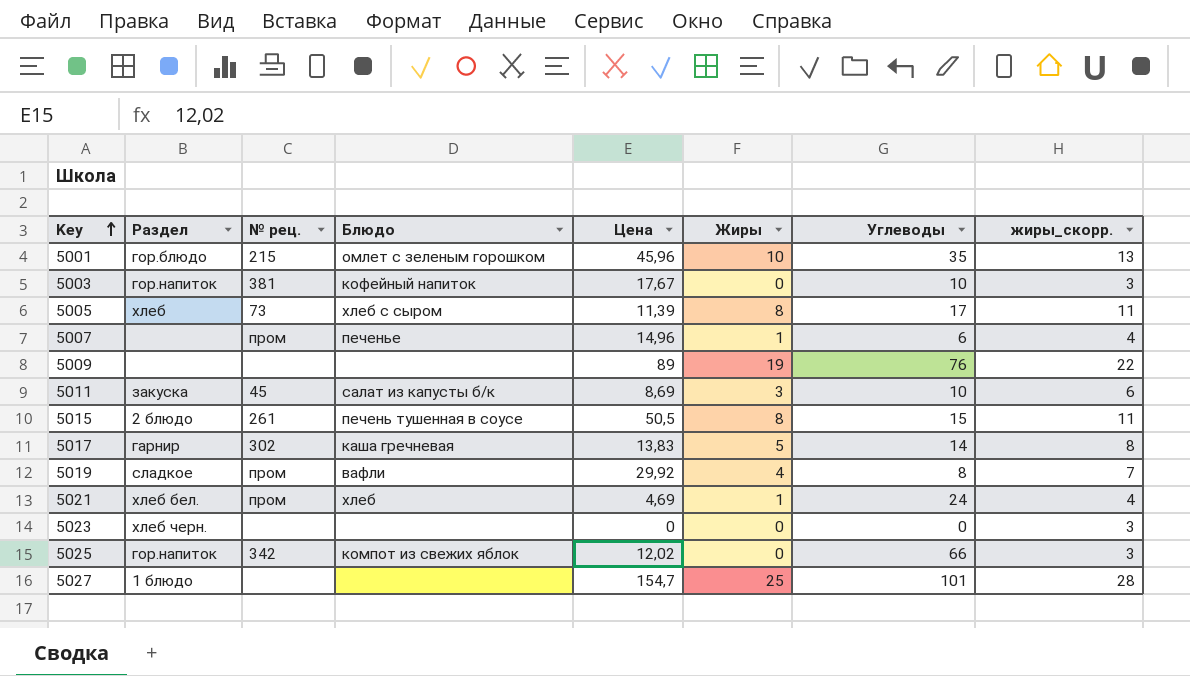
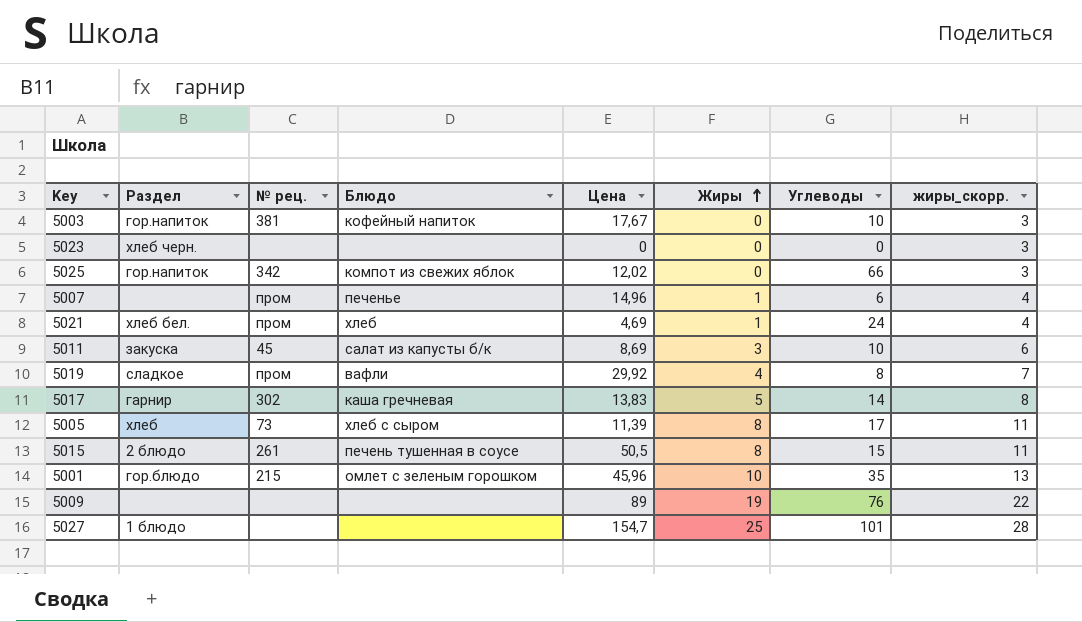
row order: Key ascending -> Жиры ascending

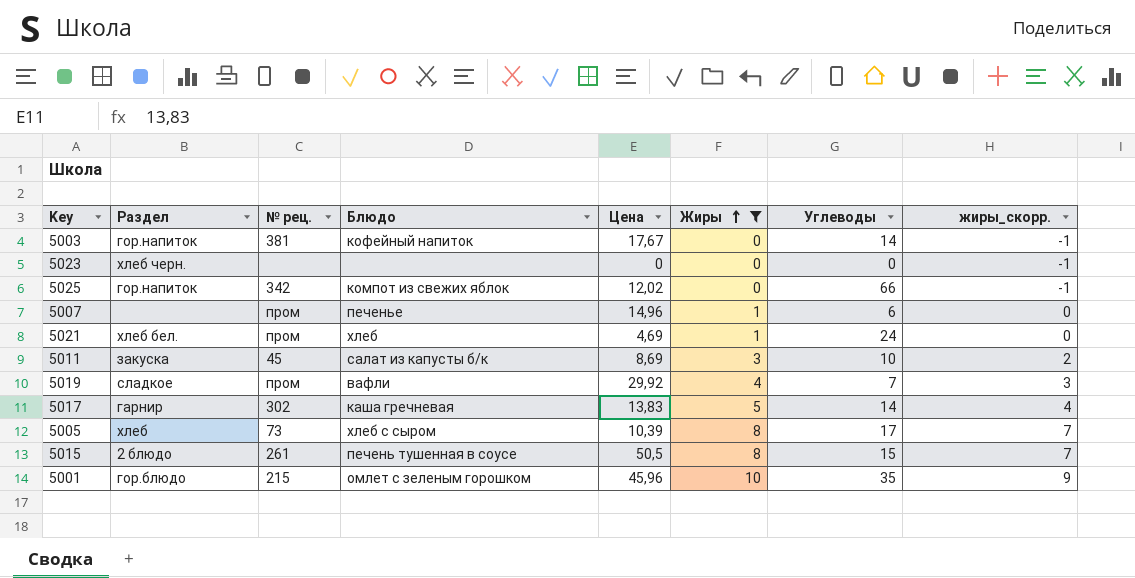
filter: none -> Жиры <= 10
column жиры_скорр. | formula: [Жиры] + 3 -> [Жиры] - 1
5003 | Углеводы: 10 -> 14
5019 | Углеводы: 8 -> 7
5005 | Цена: 11,39 -> 10,39

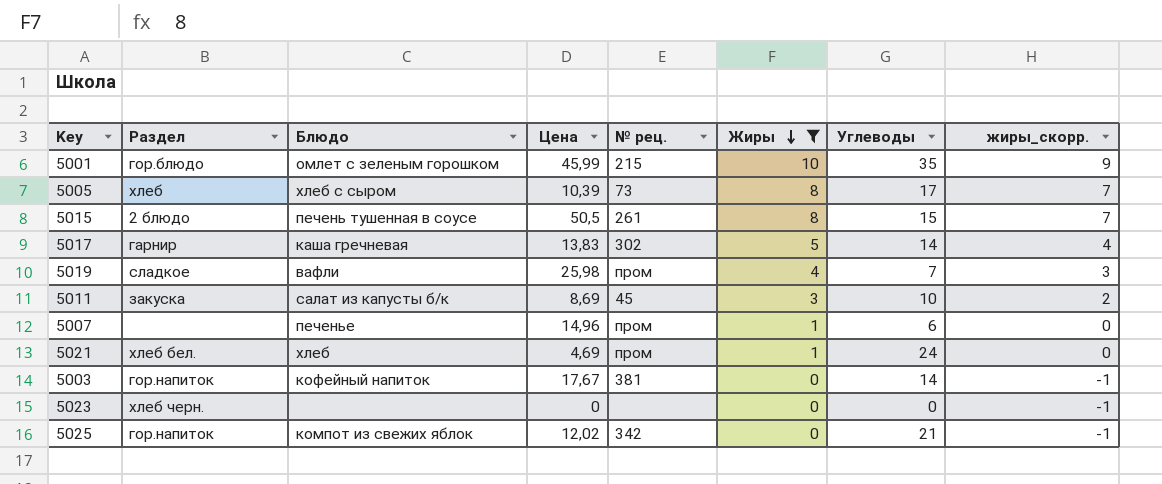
row order: Жиры ascending -> Жиры descending
column № рец. | position: 3 -> 5
5001 | Цена: 45,96 -> 45,99
5019 | Цена: 29,92 -> 25,98
5025 | Углеводы: 66 -> 21

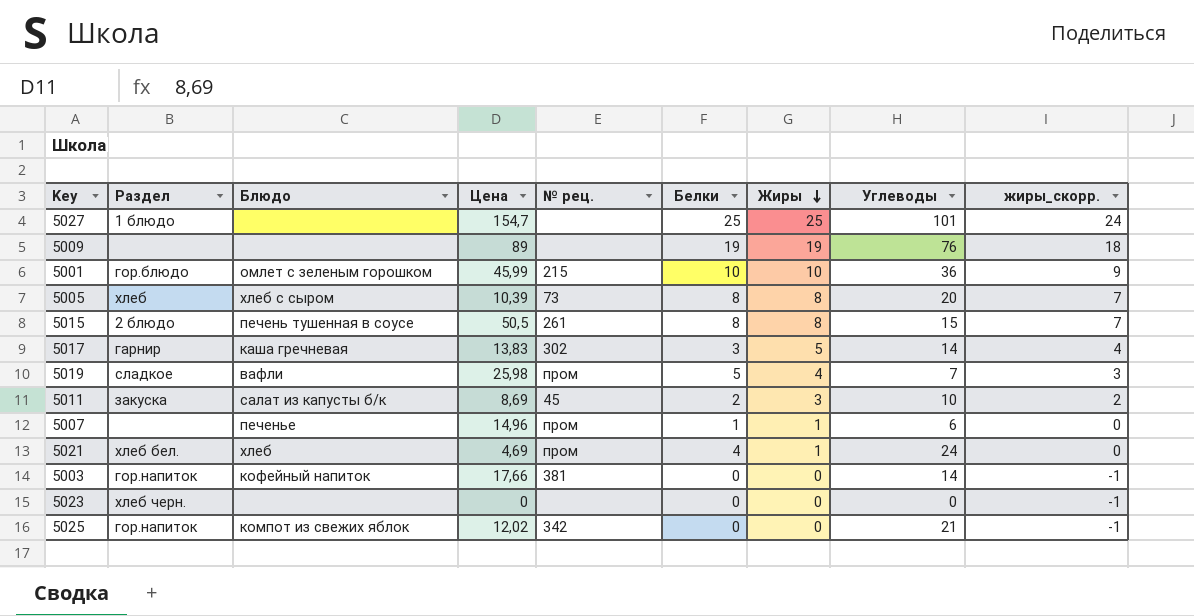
filter: Жиры <= 10 -> none
column Белки | position: none -> 6
5001 | Углеводы: 35 -> 36
5005 | Углеводы: 17 -> 20
5003 | Цена: 17,67 -> 17,66

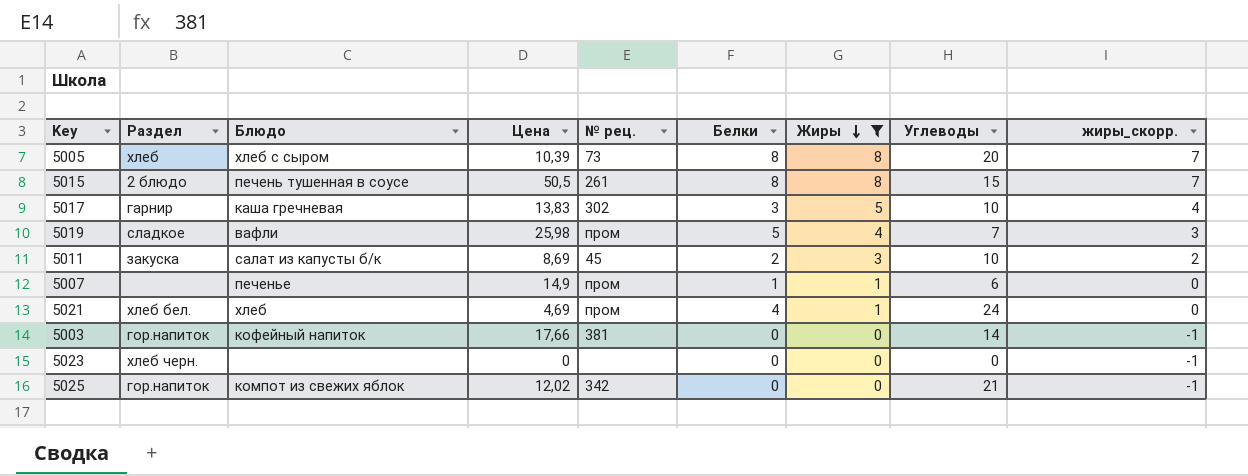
filter: none -> Жиры <= 8
5017 | Углеводы: 14 -> 10
5007 | Цена: 14,96 -> 14,9

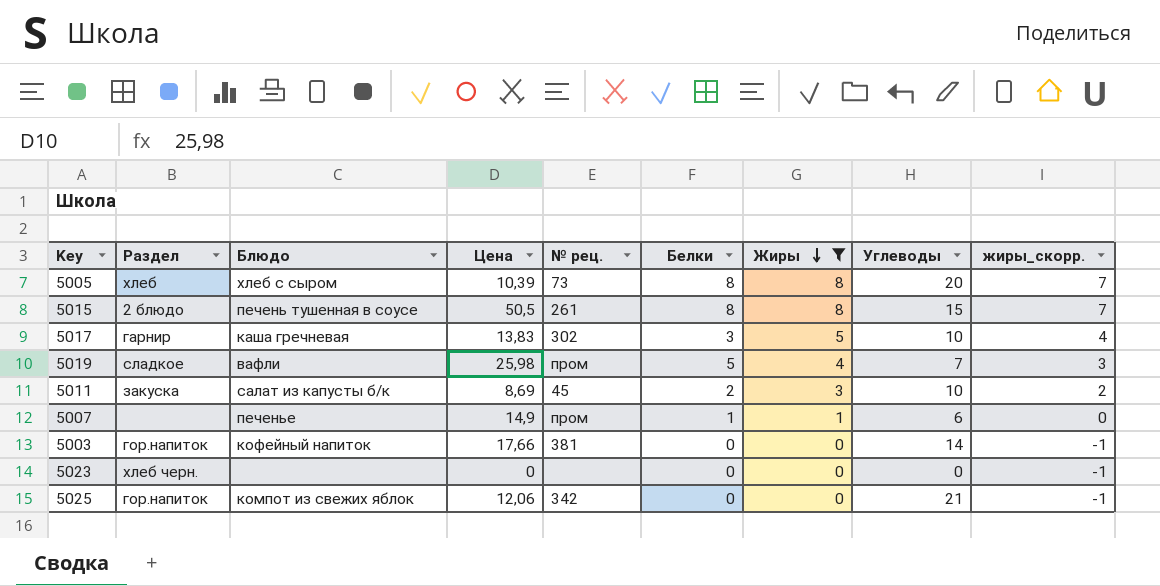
row 5021: хлеб бел. | хлеб | 4,69 | пром | 4 | 1 | 24 | 0 -> none
5025 | Цена: 12,02 -> 12,06

